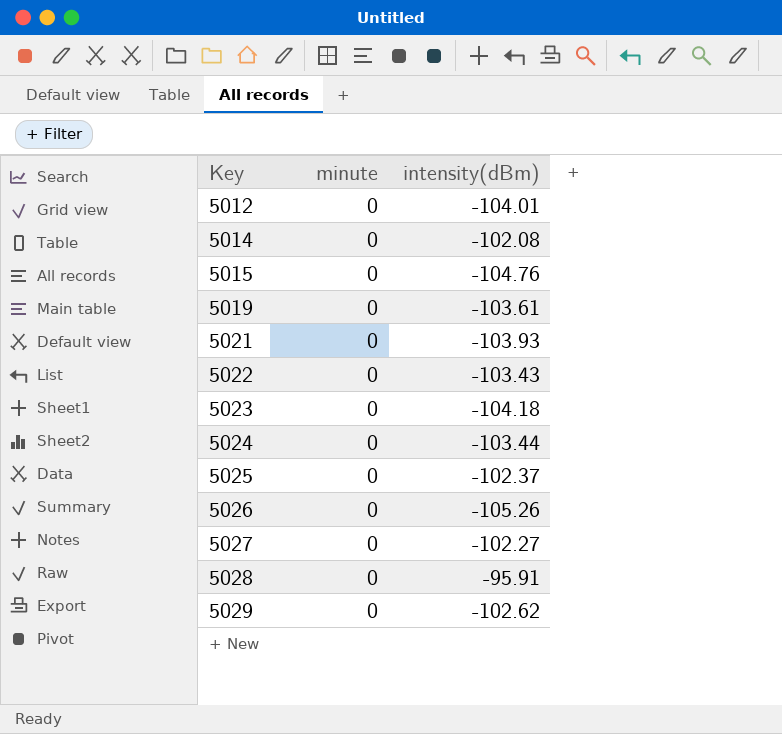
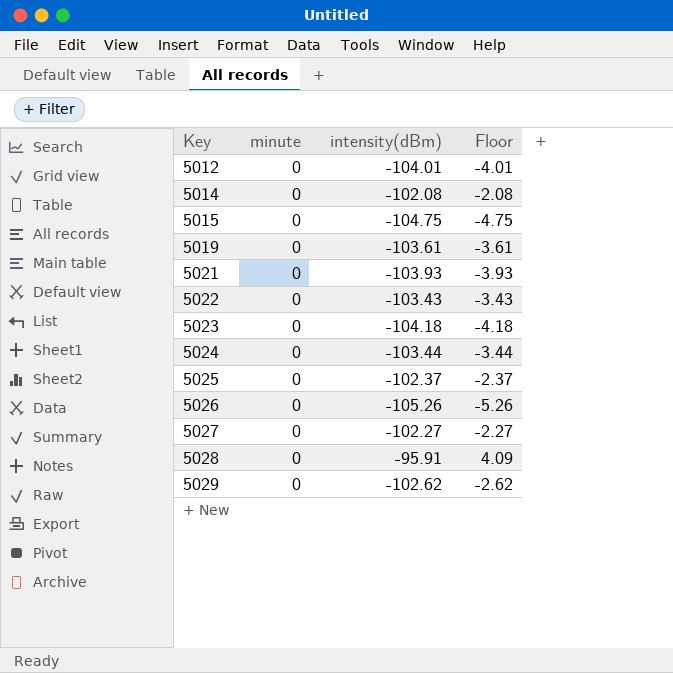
column Floor | formula: none -> [intensity(dBm)] + 100
5015 | intensity(dBm): -104.76 -> -104.75

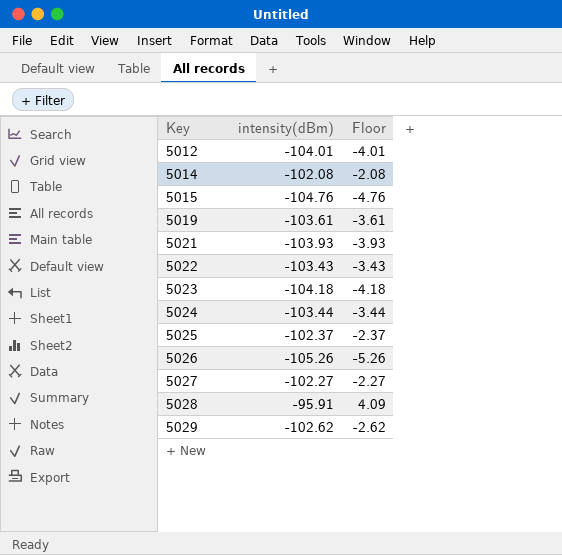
column minute | position: 2 -> none
5015 | intensity(dBm): -104.75 -> -104.76
5015 | Floor: -4.75 -> -4.76

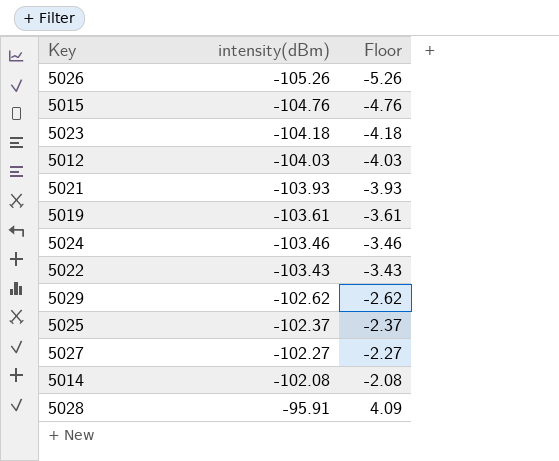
row order: Key ascending -> intensity(dBm) ascending
5012 | intensity(dBm): -104.01 -> -104.03
5012 | Floor: -4.01 -> -4.03
5024 | intensity(dBm): -103.44 -> -103.46
5024 | Floor: -3.44 -> -3.46

